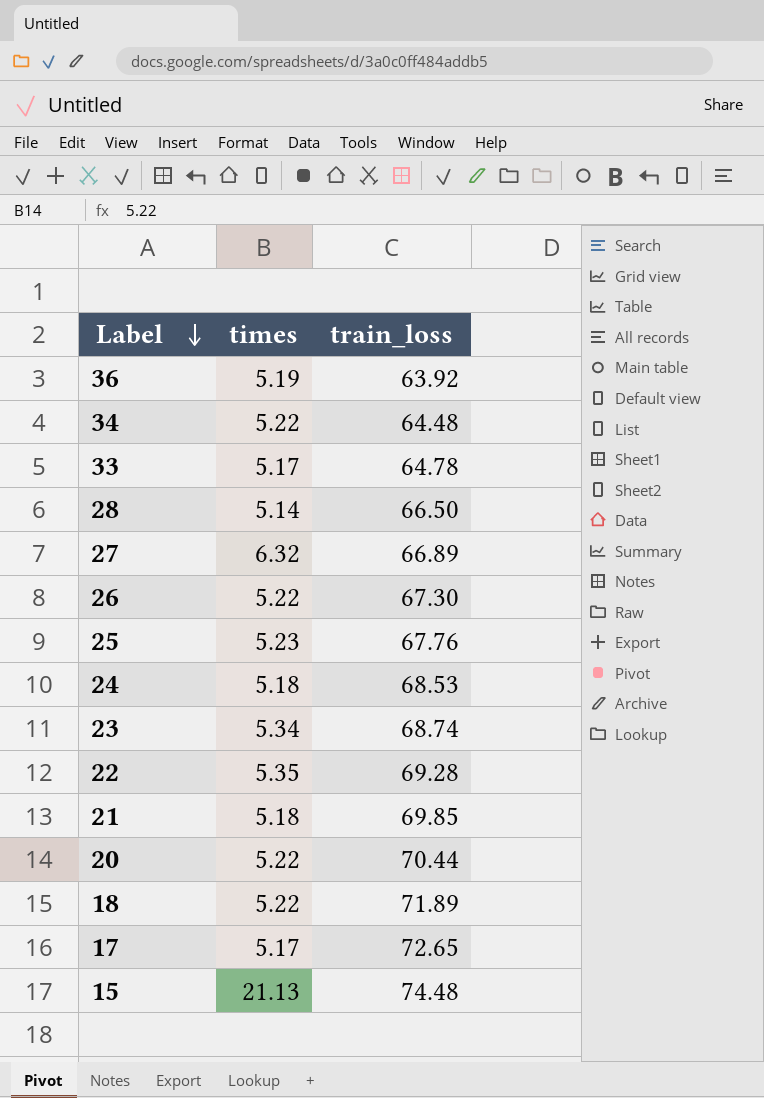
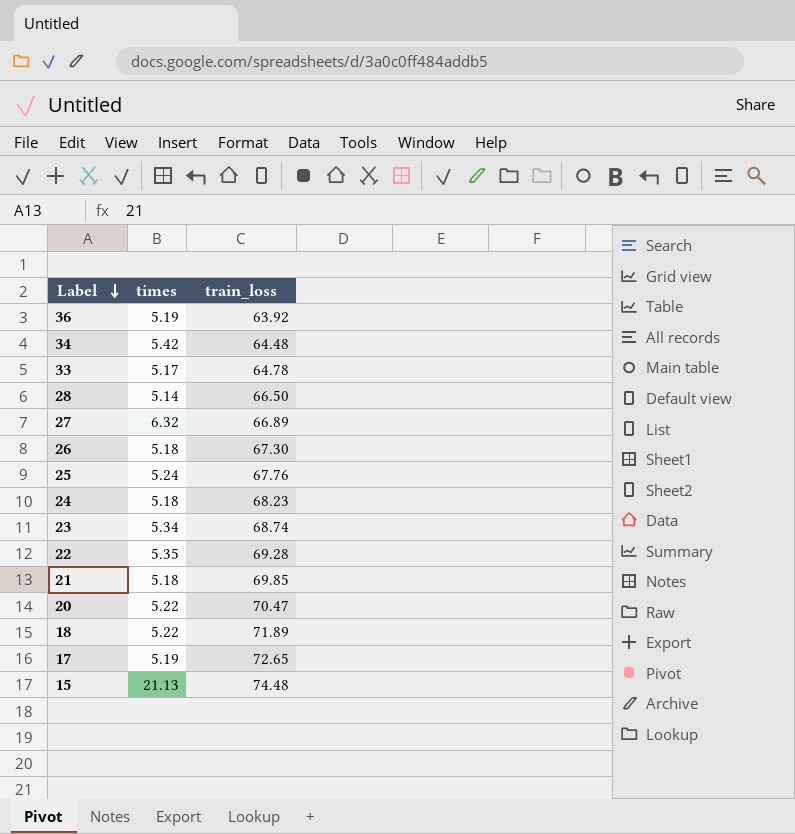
34 | times: 5.22 -> 5.42
26 | times: 5.22 -> 5.18
25 | times: 5.23 -> 5.24
24 | train_loss: 68.53 -> 68.23
20 | train_loss: 70.44 -> 70.47
17 | times: 5.17 -> 5.19

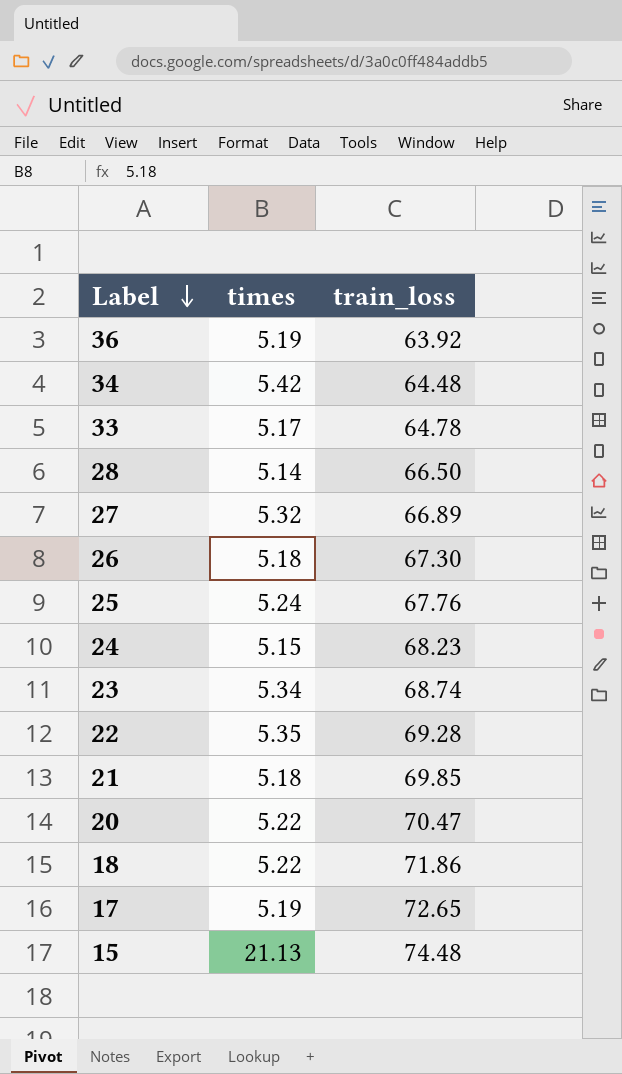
27 | times: 6.32 -> 5.32
24 | times: 5.18 -> 5.15
18 | train_loss: 71.89 -> 71.86

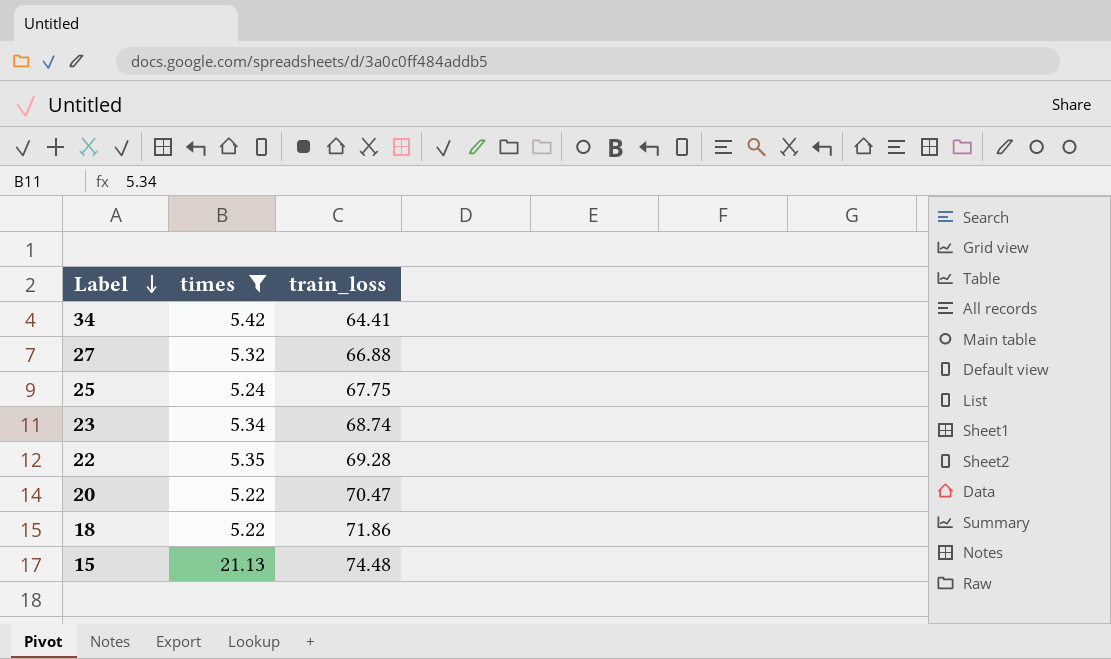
filter: none -> times >= 5.22
34 | train_loss: 64.48 -> 64.41
27 | train_loss: 66.89 -> 66.88
25 | train_loss: 67.76 -> 67.75

